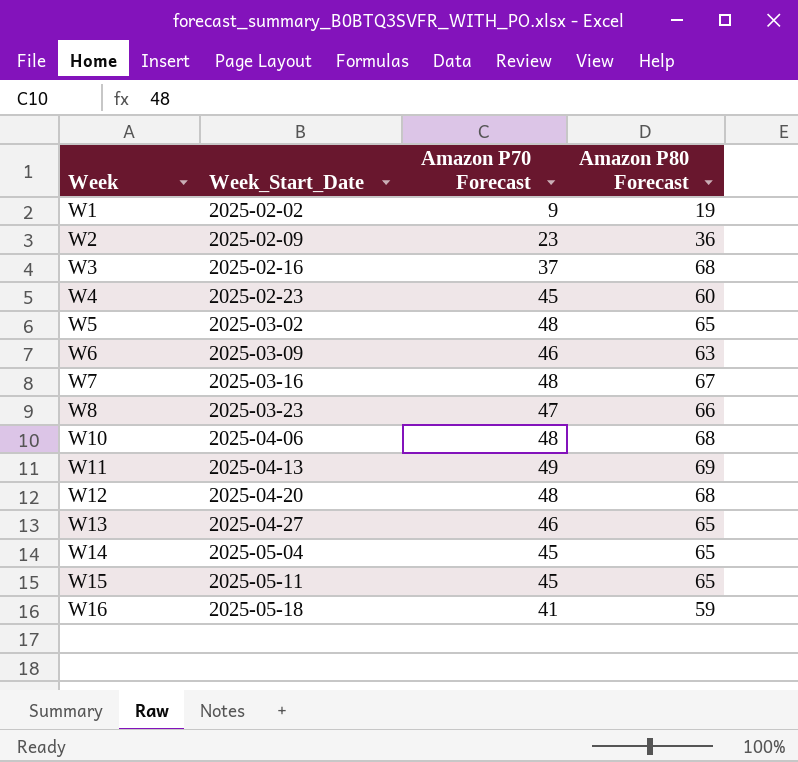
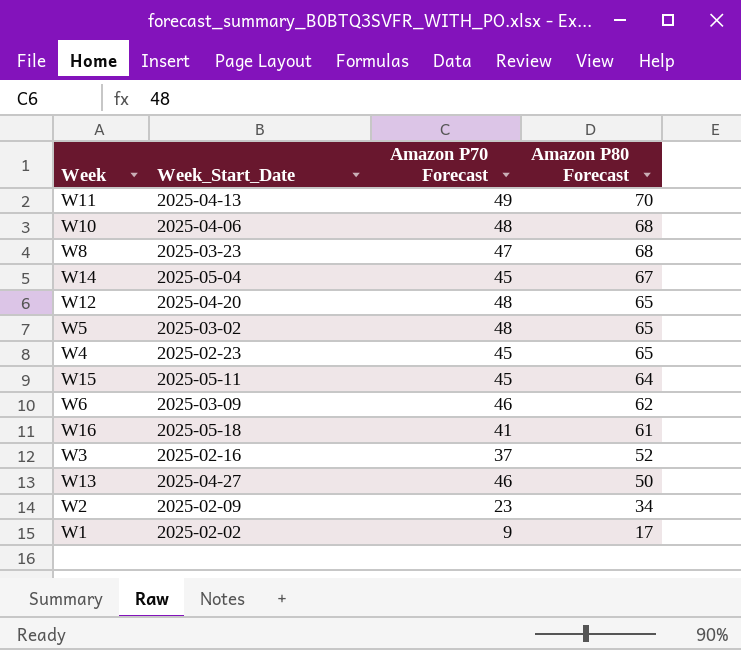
row order: Week ascending -> Amazon P80 Forecast descending
row W7: 2025-03-16 | 48 | 67 -> none
W11 | Amazon P80 Forecast: 69 -> 70
W8 | Amazon P80 Forecast: 66 -> 68
W14 | Amazon P80 Forecast: 65 -> 67
W12 | Amazon P80 Forecast: 68 -> 65
W4 | Amazon P80 Forecast: 60 -> 65
W15 | Amazon P80 Forecast: 65 -> 64
W6 | Amazon P80 Forecast: 63 -> 62
W16 | Amazon P80 Forecast: 59 -> 61
W3 | Amazon P80 Forecast: 68 -> 52
W13 | Amazon P80 Forecast: 65 -> 50
W2 | Amazon P80 Forecast: 36 -> 34
W1 | Amazon P80 Forecast: 19 -> 17

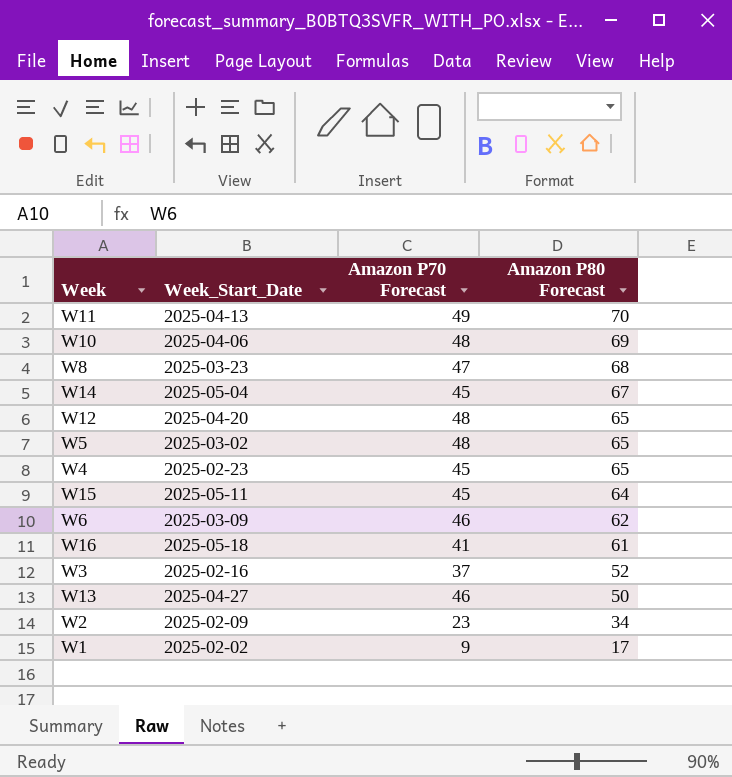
W10 | Amazon P80 Forecast: 68 -> 69

